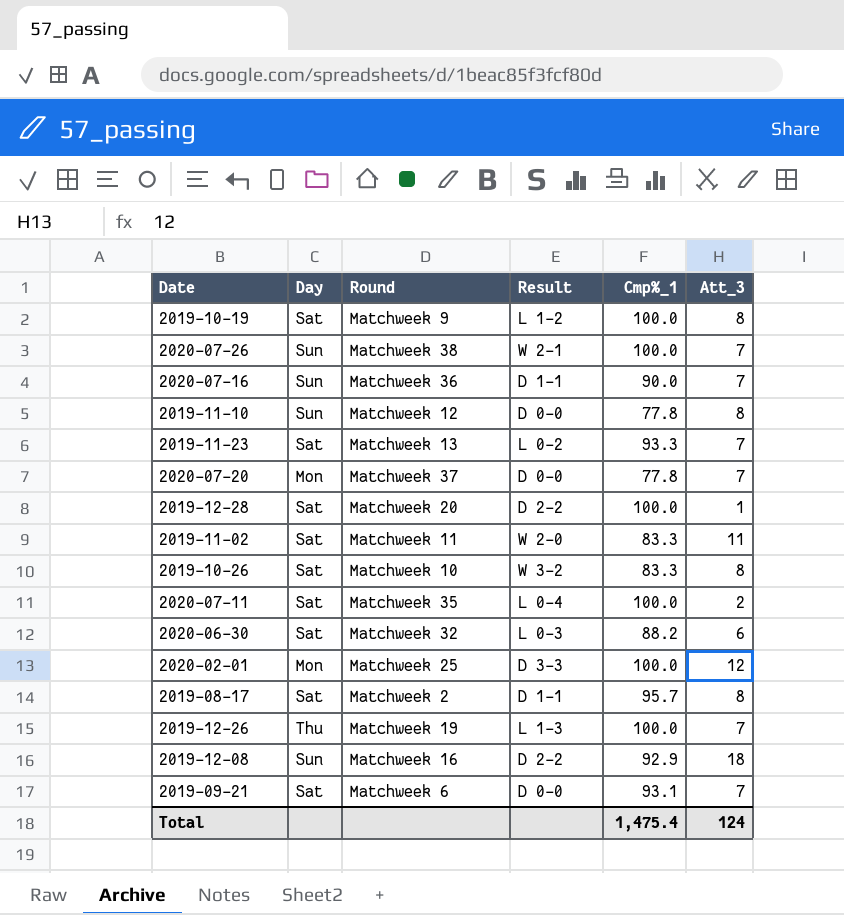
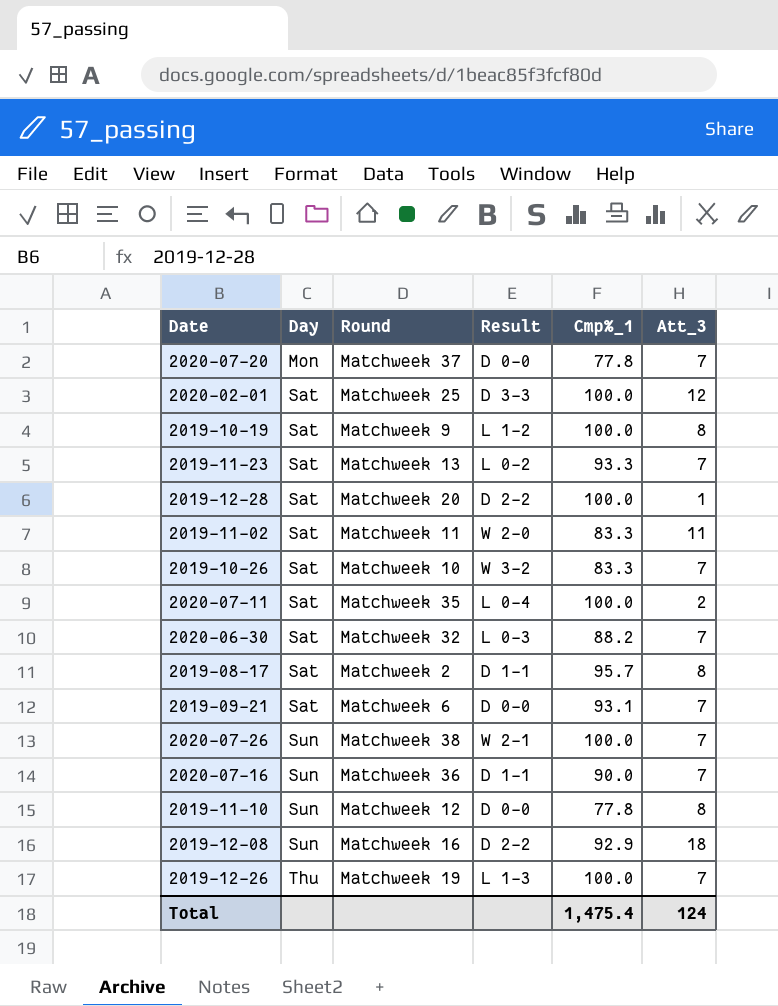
row order: none -> Day ascending
2020-02-01 | Day: Mon -> Sat
2019-10-26 | Att_3: 8 -> 7
2020-06-30 | Att_3: 6 -> 7

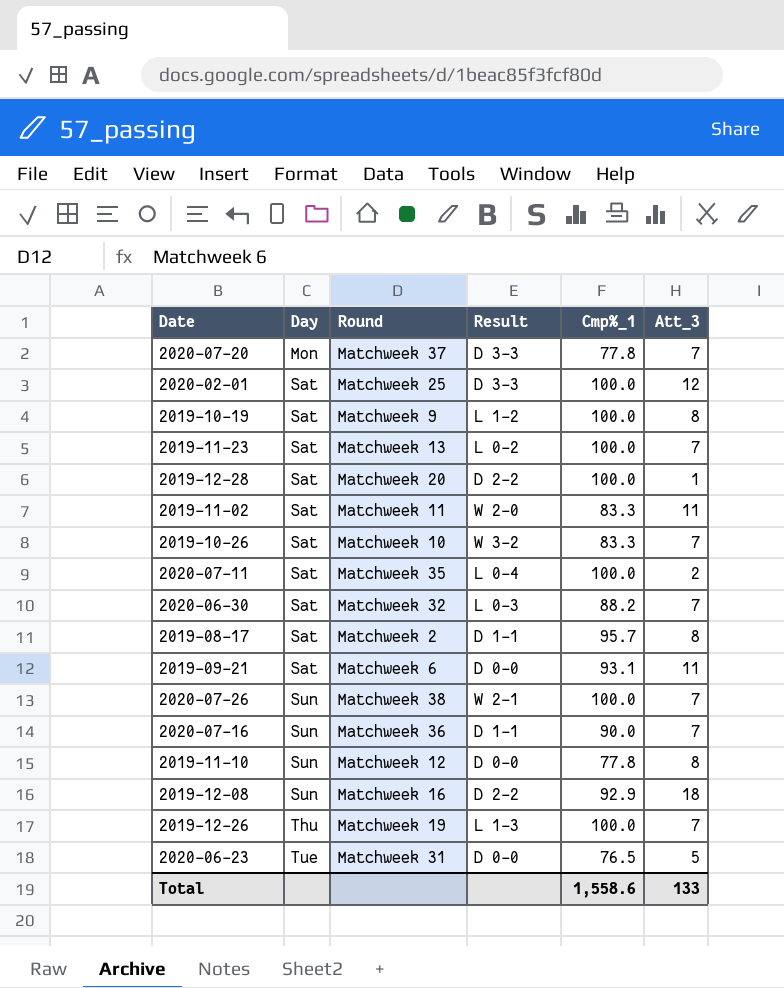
2020-07-20 | Result: D 0–0 -> D 3–3
2019-11-23 | Cmp%_1: 93.3 -> 100.0
2019-09-21 | Att_3: 7 -> 11
row 2020-06-23: none -> Tue | Matchweek 31 | D 0–0 | 76.5 | 5
Total | Cmp%_1: 1,475.4 -> 1,558.6
Total | Att_3: 124 -> 133

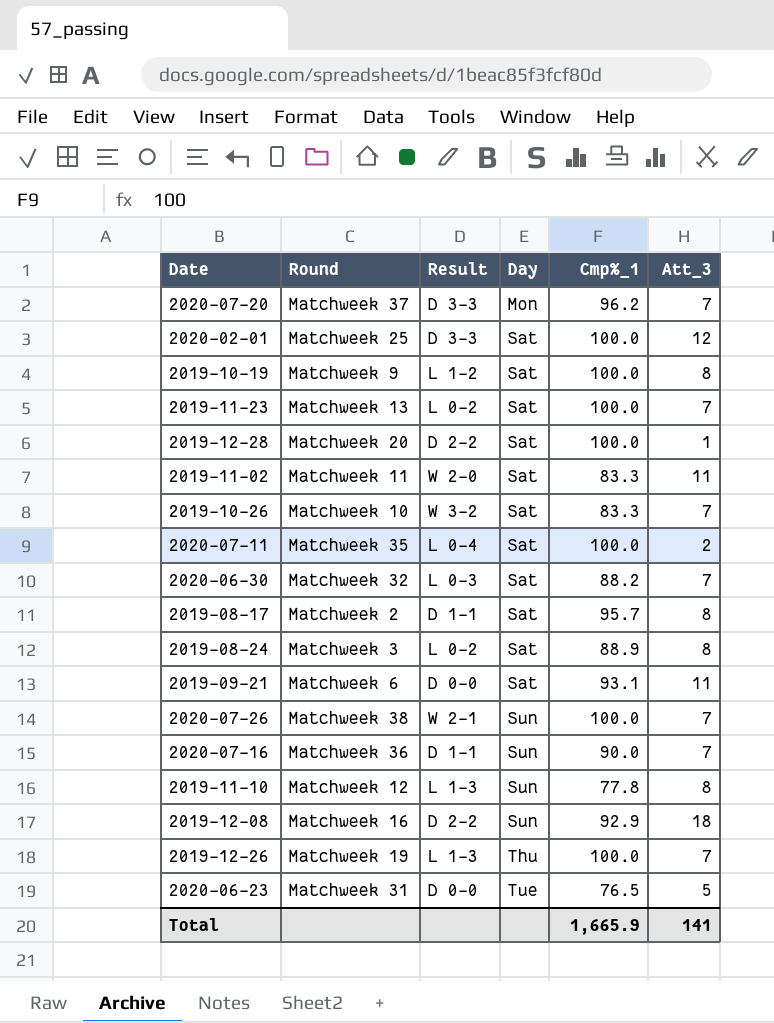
column Day | position: 2 -> 4
2020-07-20 | Cmp%_1: 77.8 -> 96.2
row 2019-08-24: none -> Matchweek 3 | L 0–2 | Sat | 88.9 | 8
2019-11-10 | Result: D 0–0 -> L 1–3
Total | Cmp%_1: 1,558.6 -> 1,665.9
Total | Att_3: 133 -> 141

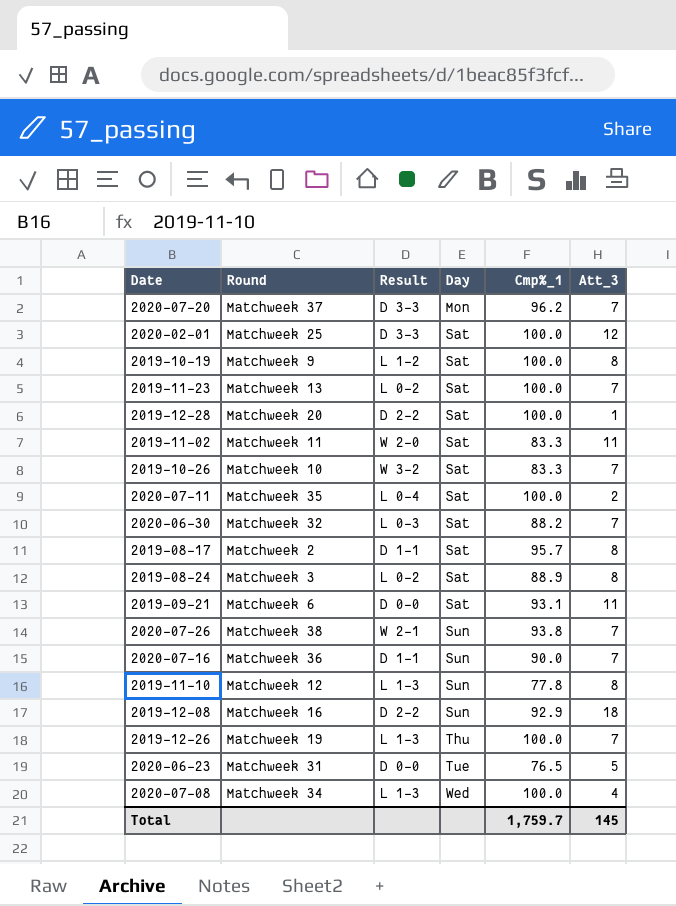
2020-07-26 | Cmp%_1: 100.0 -> 93.8
row 2020-07-08: none -> Matchweek 34 | L 1–3 | Wed | 100.0 | 4
Total | Cmp%_1: 1,665.9 -> 1,759.7
Total | Att_3: 141 -> 145

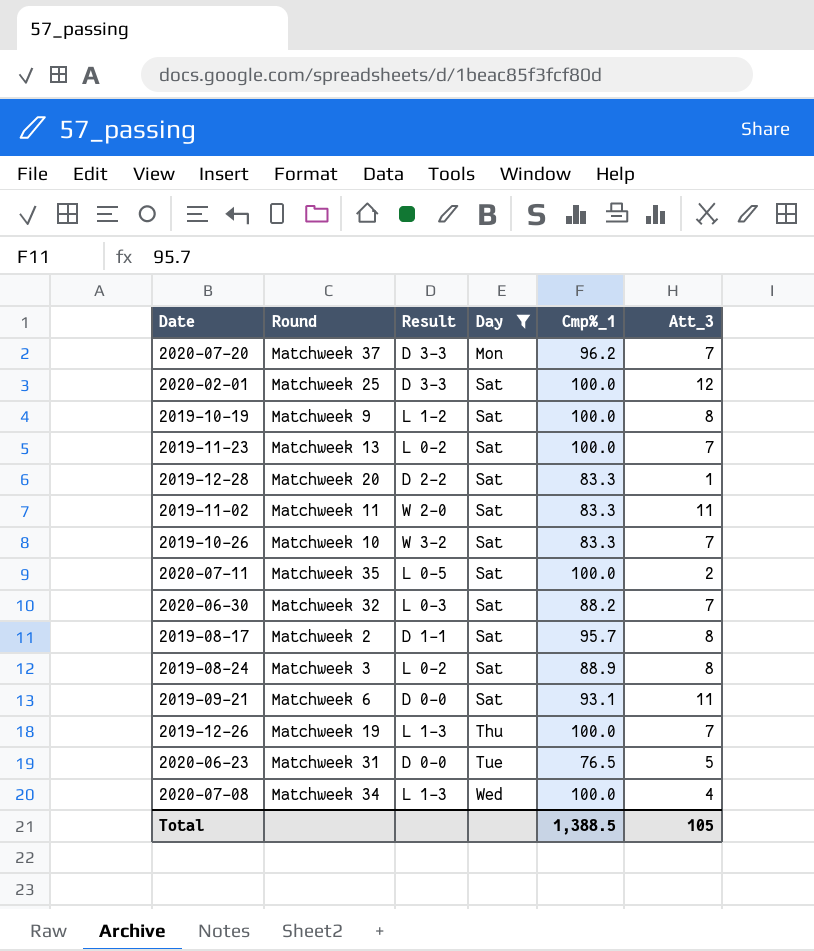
filter: none -> Day != Sun
2019-12-28 | Cmp%_1: 100.0 -> 83.3
2020-07-11 | Result: L 0–4 -> L 0–5
Total | Cmp%_1: 1,759.7 -> 1,388.5
Total | Att_3: 145 -> 105

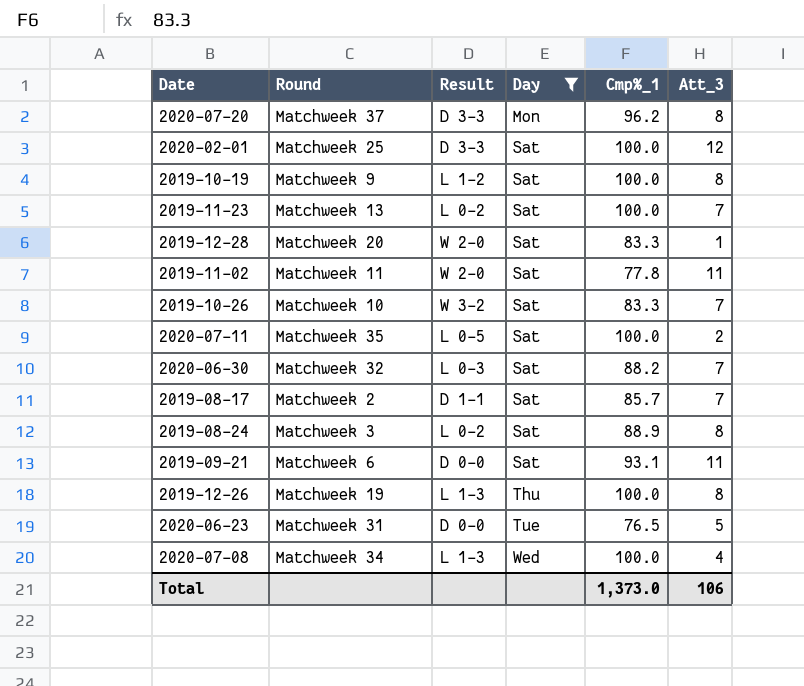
2020-07-20 | Att_3: 7 -> 8
2019-12-28 | Result: D 2–2 -> W 2–0
2019-11-02 | Cmp%_1: 83.3 -> 77.8
2019-08-17 | Cmp%_1: 95.7 -> 85.7
2019-08-17 | Att_3: 8 -> 7
2019-12-26 | Att_3: 7 -> 8
Total | Cmp%_1: 1,388.5 -> 1,373.0
Total | Att_3: 105 -> 106

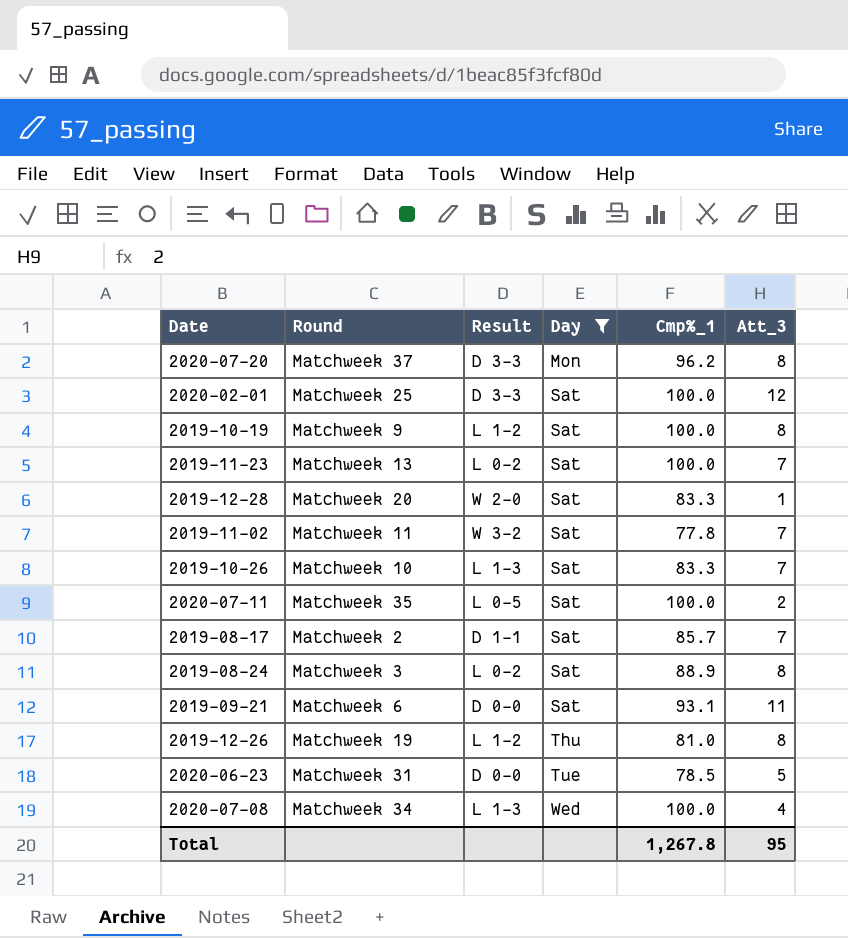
row 2020-06-30: Matchweek 32 | L 0–3 | Sat | 88.2 | 7 -> none
2019-11-02 | Result: W 2–0 -> W 3–2
2019-11-02 | Att_3: 11 -> 7
2019-10-26 | Result: W 3–2 -> L 1–3
2019-12-26 | Result: L 1–3 -> L 1–2
2019-12-26 | Cmp%_1: 100.0 -> 81.0
2020-06-23 | Cmp%_1: 76.5 -> 78.5
Total | Cmp%_1: 1,373.0 -> 1,267.8
Total | Att_3: 106 -> 95

